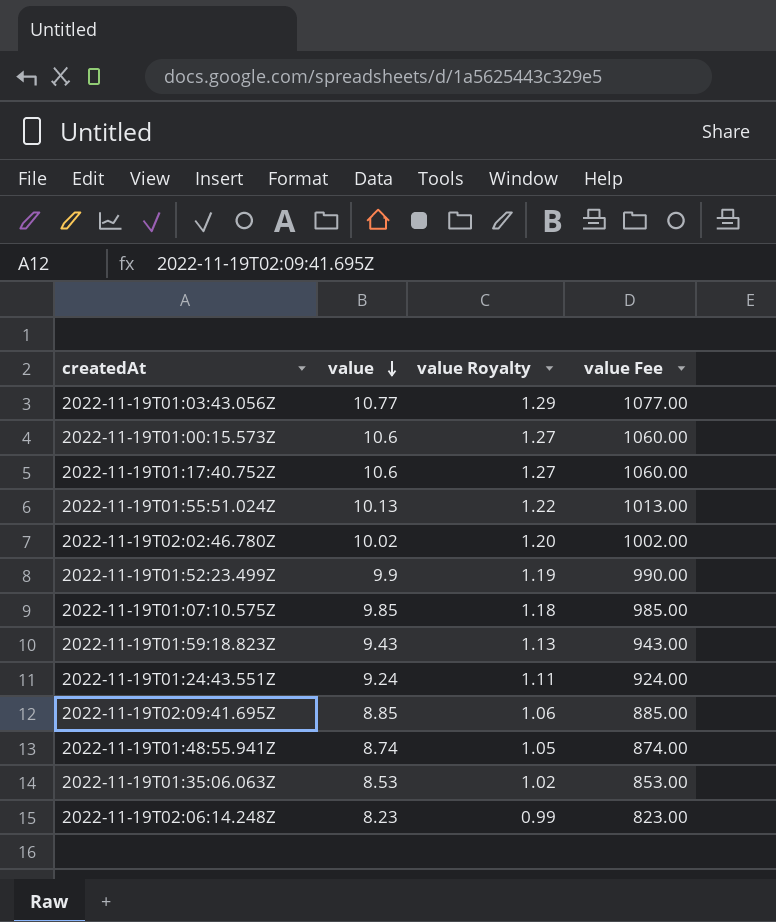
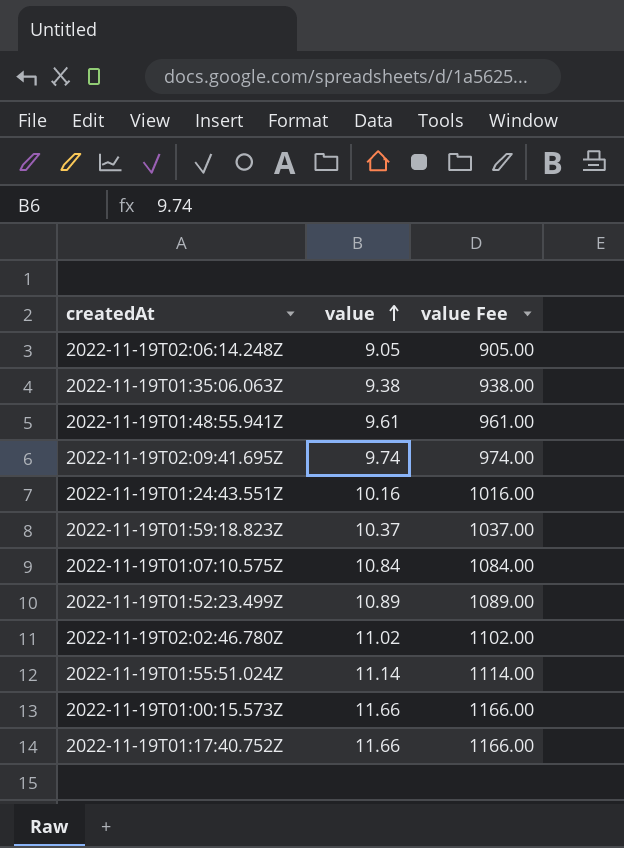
row order: value descending -> value ascending
column value Royalty | formula: [value] * 0.12 -> none
row 2022-11-19T01:03:43.056Z: 10.77 | 1.29 | 1077.00 -> none
2022-11-19T02:06:14.248Z | value: 8.23 -> 9.05
2022-11-19T02:06:14.248Z | value Fee: 823.00 -> 905.00
2022-11-19T01:35:06.063Z | value: 8.53 -> 9.38
2022-11-19T01:35:06.063Z | value Fee: 853.00 -> 938.00
2022-11-19T01:48:55.941Z | value: 8.74 -> 9.61
2022-11-19T01:48:55.941Z | value Fee: 874.00 -> 961.00
2022-11-19T02:09:41.695Z | value: 8.85 -> 9.74
2022-11-19T02:09:41.695Z | value Fee: 885.00 -> 974.00
2022-11-19T01:24:43.551Z | value: 9.24 -> 10.16
2022-11-19T01:24:43.551Z | value Fee: 924.00 -> 1016.00
2022-11-19T01:59:18.823Z | value: 9.43 -> 10.37
2022-11-19T01:59:18.823Z | value Fee: 943.00 -> 1037.00
2022-11-19T01:07:10.575Z | value: 9.85 -> 10.84
2022-11-19T01:07:10.575Z | value Fee: 985.00 -> 1084.00
2022-11-19T01:52:23.499Z | value: 9.9 -> 10.89
2022-11-19T01:52:23.499Z | value Fee: 990.00 -> 1089.00
2022-11-19T02:02:46.780Z | value: 10.02 -> 11.02
2022-11-19T02:02:46.780Z | value Fee: 1002.00 -> 1102.00
2022-11-19T01:55:51.024Z | value: 10.13 -> 11.14
2022-11-19T01:55:51.024Z | value Fee: 1013.00 -> 1114.00
2022-11-19T01:00:15.573Z | value: 10.6 -> 11.66
2022-11-19T01:00:15.573Z | value Fee: 1060.00 -> 1166.00
2022-11-19T01:17:40.752Z | value: 10.6 -> 11.66
2022-11-19T01:17:40.752Z | value Fee: 1060.00 -> 1166.00

